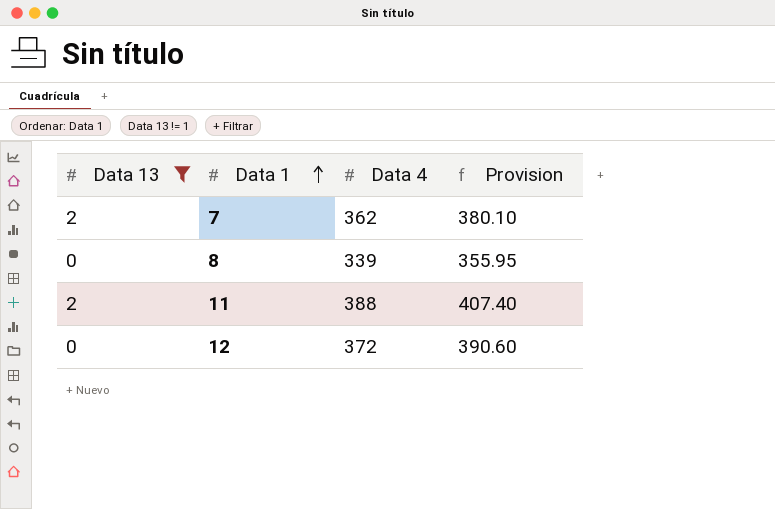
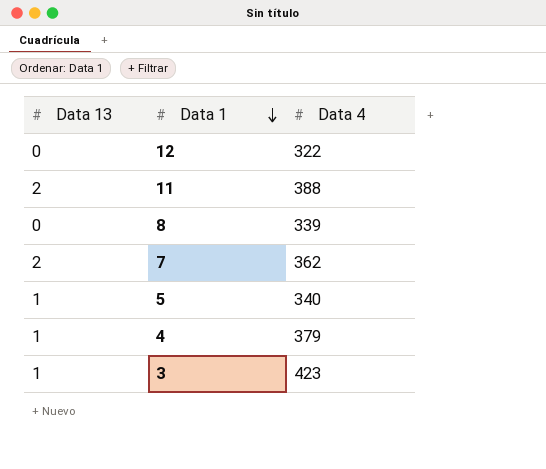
filter: Data 13 != 1 -> none
row order: Data 1 ascending -> Data 1 descending
column Provision | formula: [Data 4] * 1.05 -> none
12 | Data 4: 372 -> 322

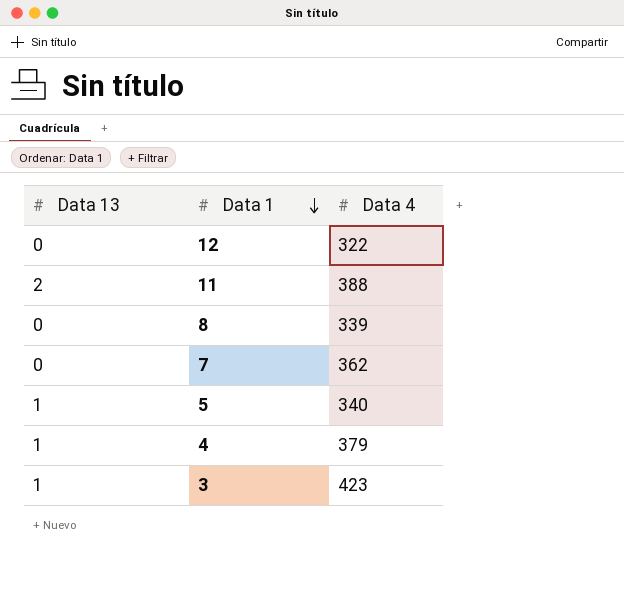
7 | Data 13: 2 -> 0

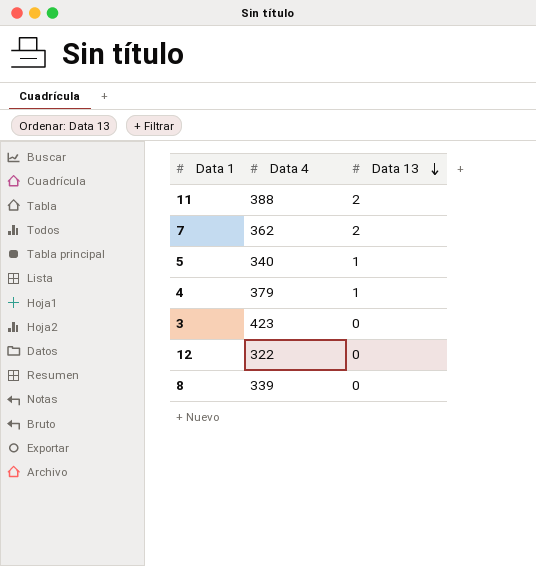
row order: Data 1 descending -> Data 13 descending
column Data 13 | position: 1 -> 3
7 | Data 13: 0 -> 2
3 | Data 13: 1 -> 0

